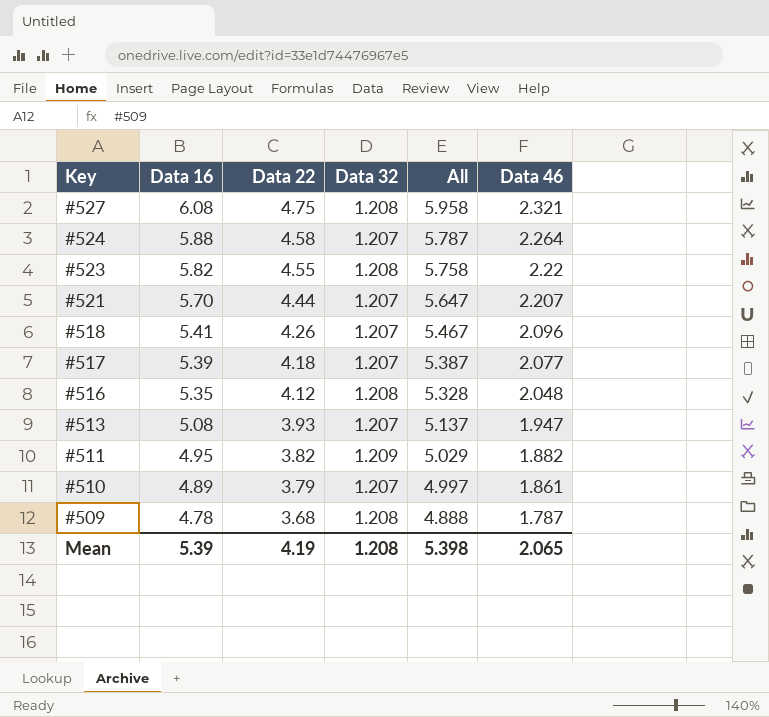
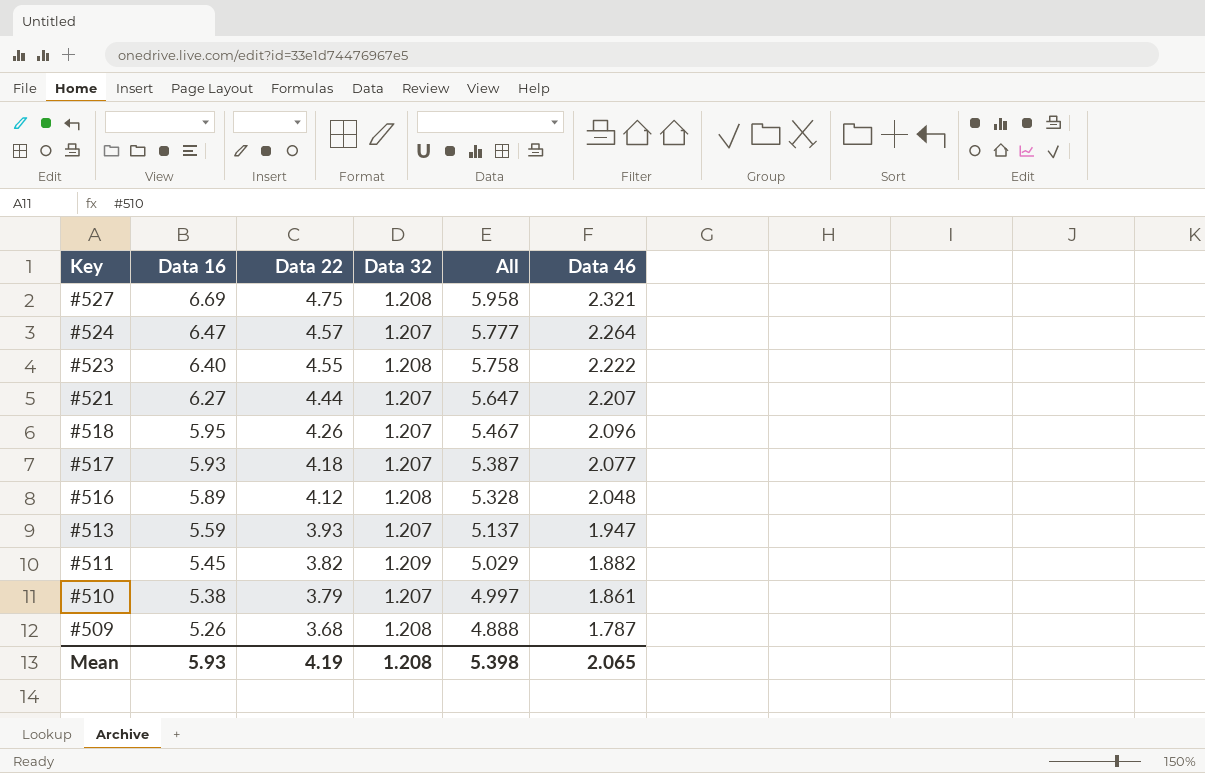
#527 | Data 16: 6.08 -> 6.69
#524 | Data 16: 5.88 -> 6.47
#524 | Data 22: 4.58 -> 4.57
#524 | All: 5.787 -> 5.777
#523 | Data 16: 5.82 -> 6.40
#523 | Data 46: 2.22 -> 2.222
#521 | Data 16: 5.70 -> 6.27
#518 | Data 16: 5.41 -> 5.95
#517 | Data 16: 5.39 -> 5.93
#516 | Data 16: 5.35 -> 5.89
#513 | Data 16: 5.08 -> 5.59
#511 | Data 16: 4.95 -> 5.45
#510 | Data 16: 4.89 -> 5.38
#509 | Data 16: 4.78 -> 5.26
Mean | Data 16: 5.39 -> 5.93

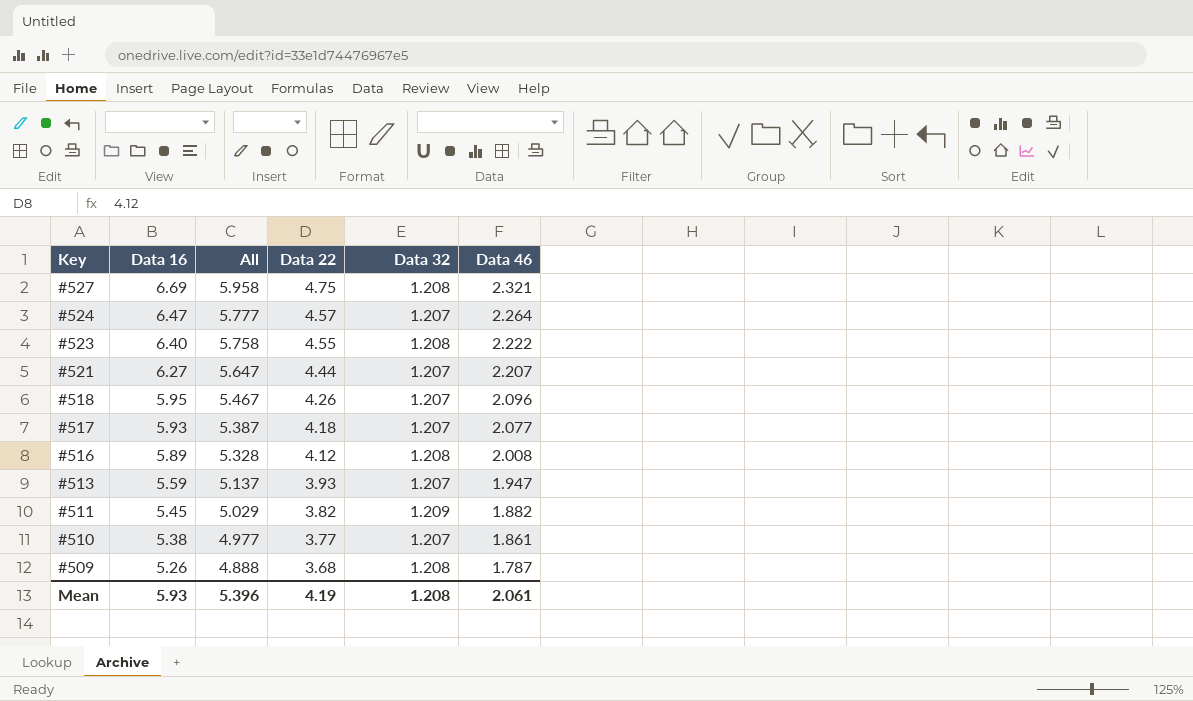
column All | position: 5 -> 3
#516 | Data 46: 2.048 -> 2.008
#510 | All: 4.997 -> 4.977
#510 | Data 22: 3.79 -> 3.77
Mean | All: 5.398 -> 5.396
Mean | Data 46: 2.065 -> 2.061

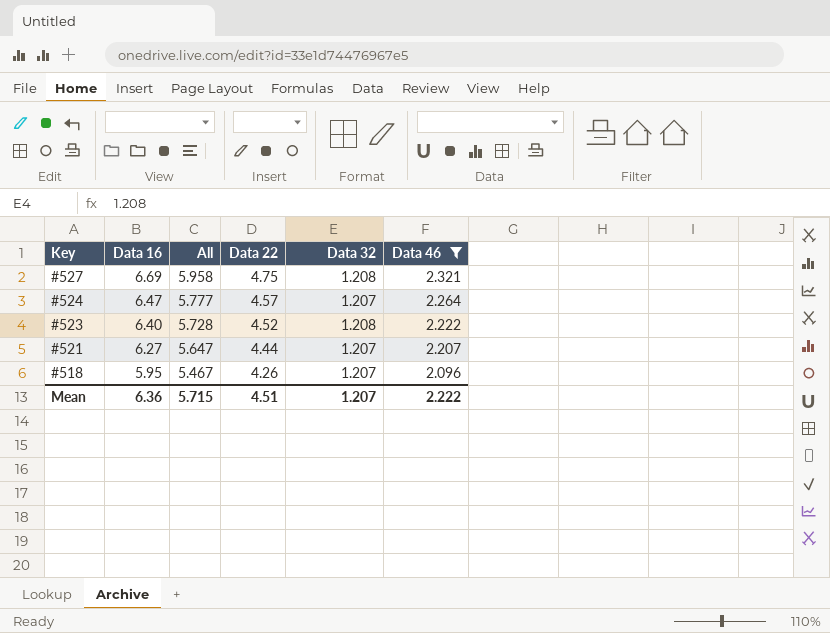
filter: none -> Data 46 >= 2.096
#523 | All: 5.758 -> 5.728
#523 | Data 22: 4.55 -> 4.52
Mean | Data 16: 5.93 -> 6.36
Mean | All: 5.396 -> 5.715
Mean | Data 22: 4.19 -> 4.51
Mean | Data 32: 1.208 -> 1.207
Mean | Data 46: 2.061 -> 2.222

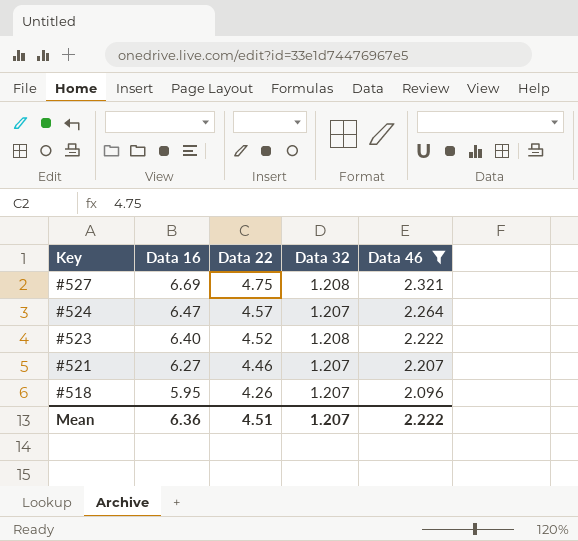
column All | formula: [Data 22] + [Data 32] -> none
#521 | Data 22: 4.44 -> 4.46

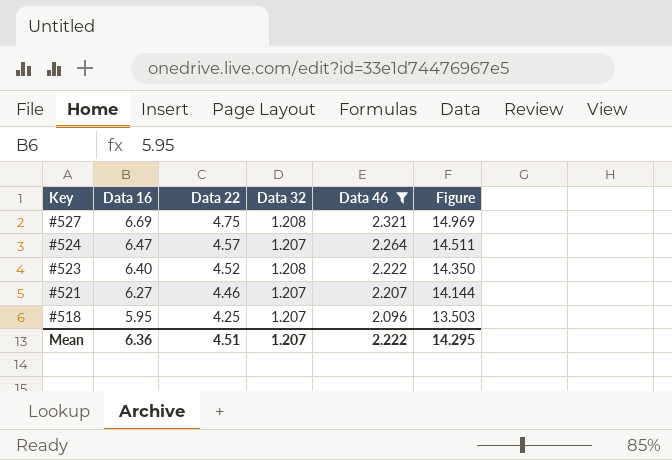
column Figure | formula: none -> [Data 16] + [Data 22] + [Data 32] + [Data 46]
#518 | Data 22: 4.26 -> 4.25

